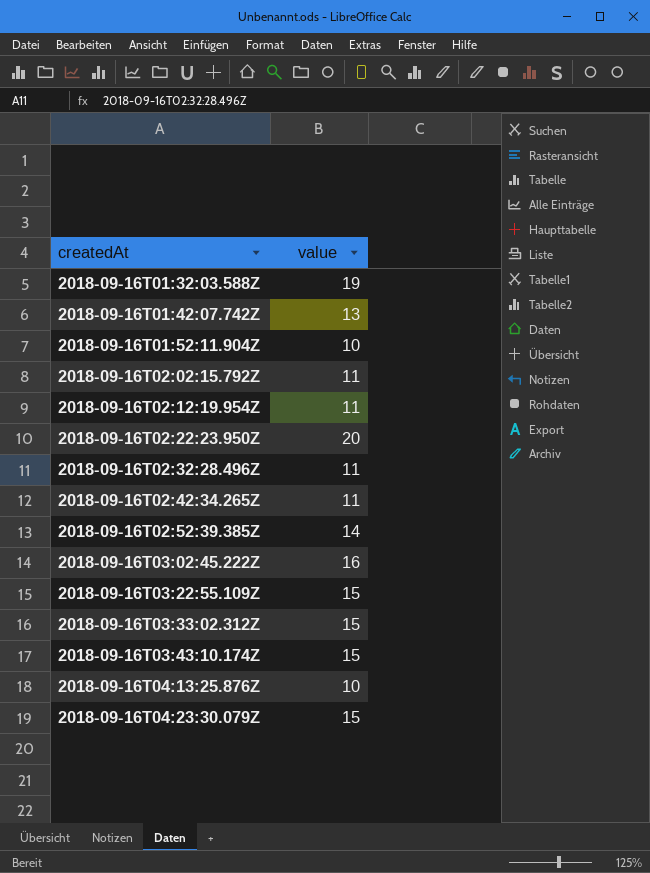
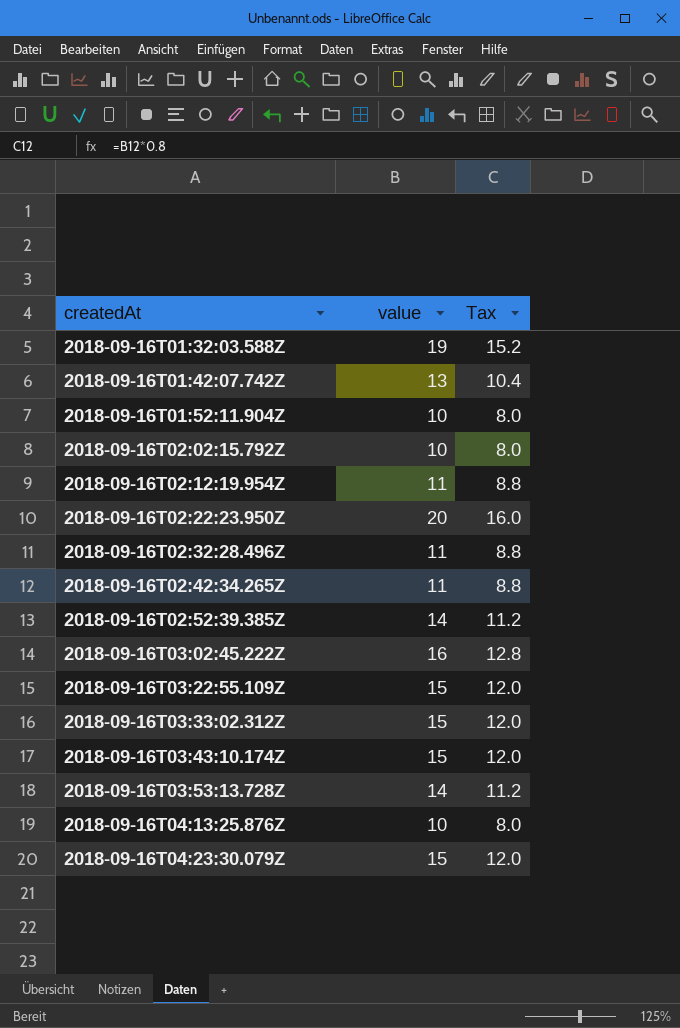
column Tax | formula: none -> [value] * 0.8
2018-09-16T02:02:15.792Z | value: 11 -> 10
row 2018-09-16T03:53:13.728Z: none -> 14 | 11.2

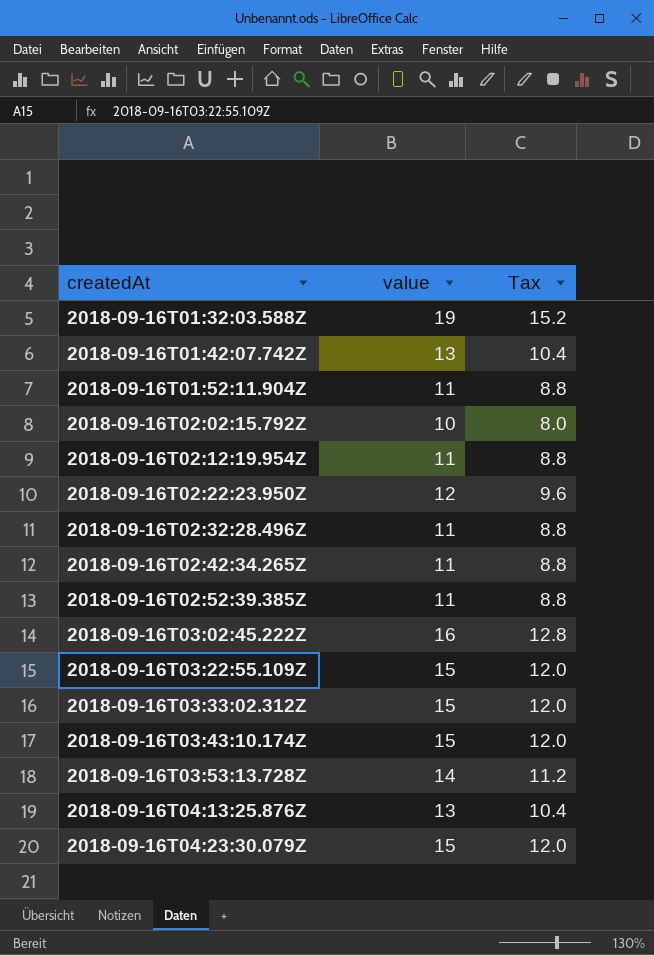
2018-09-16T01:52:11.904Z | value: 10 -> 11
2018-09-16T01:52:11.904Z | Tax: 8.0 -> 8.8
2018-09-16T02:22:23.950Z | value: 20 -> 12
2018-09-16T02:22:23.950Z | Tax: 16.0 -> 9.6
2018-09-16T02:52:39.385Z | value: 14 -> 11
2018-09-16T02:52:39.385Z | Tax: 11.2 -> 8.8
2018-09-16T04:13:25.876Z | value: 10 -> 13
2018-09-16T04:13:25.876Z | Tax: 8.0 -> 10.4

